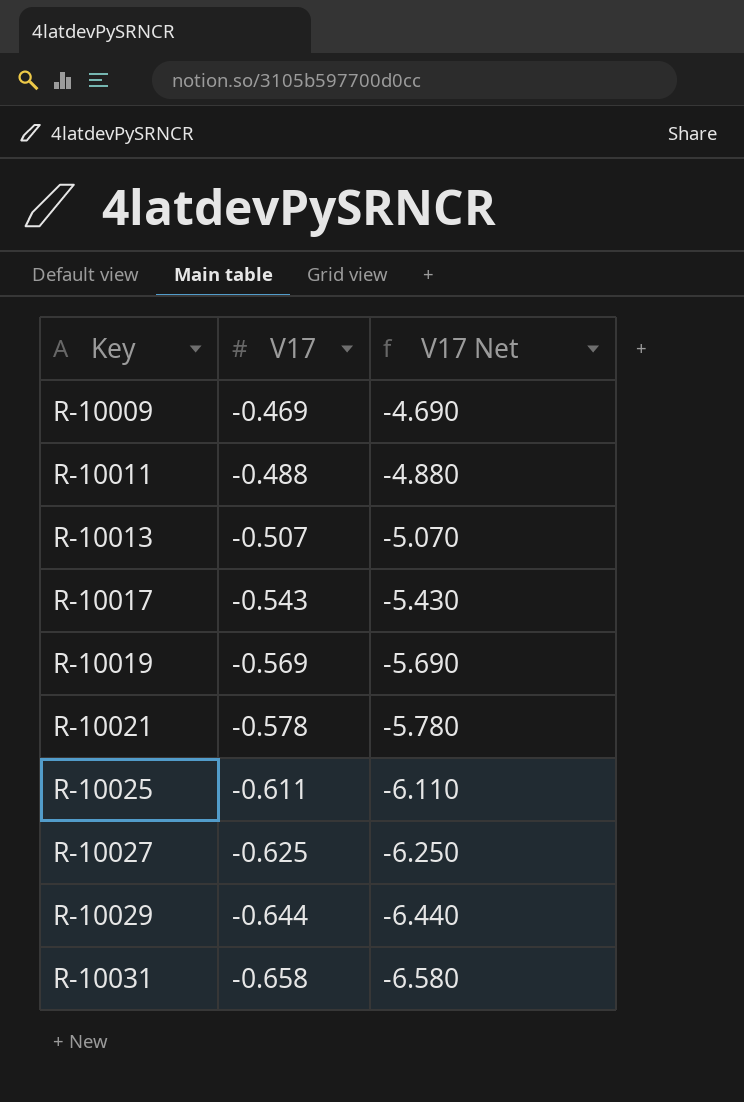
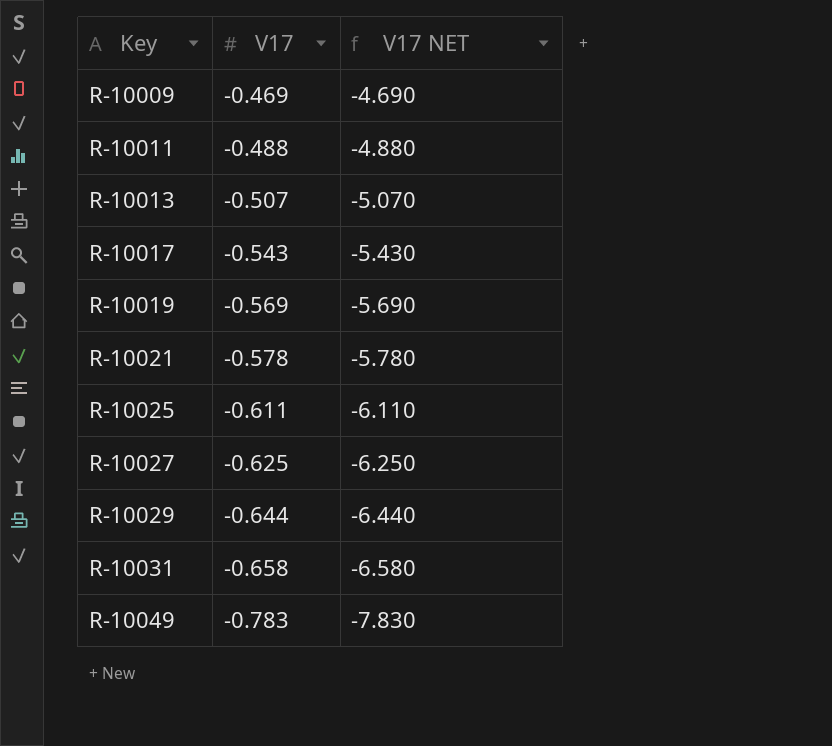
column name: V17 Net -> V17 NET
row R-10049: none -> -0.783 | -7.830

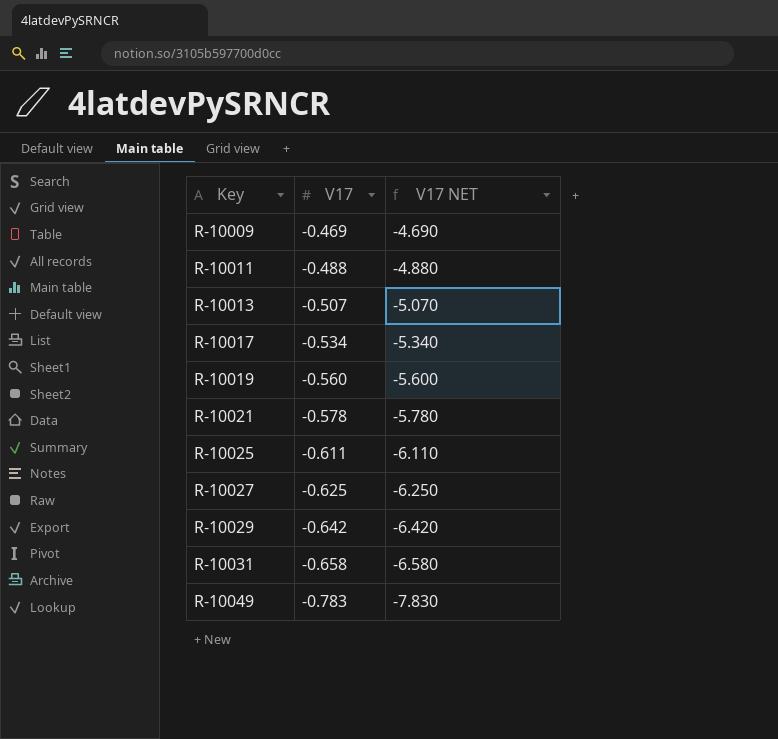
R-10017 | V17: -0.543 -> -0.534
R-10017 | V17 NET: -5.430 -> -5.340
R-10019 | V17: -0.569 -> -0.560
R-10019 | V17 NET: -5.690 -> -5.600
R-10029 | V17: -0.644 -> -0.642
R-10029 | V17 NET: -6.440 -> -6.420

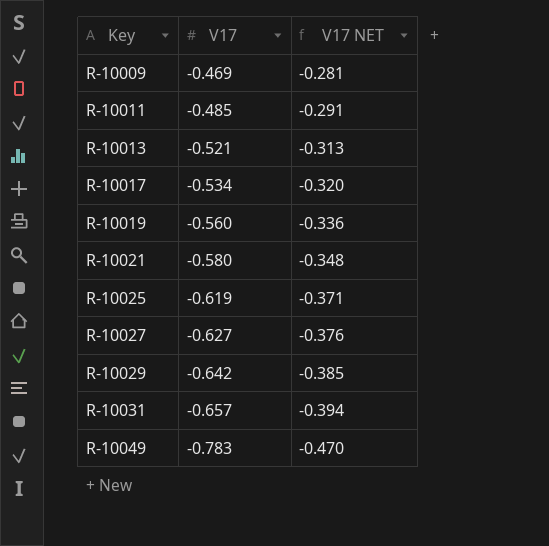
column V17 NET | formula: [V17] * 10 -> [V17] * 0.6
R-10011 | V17: -0.488 -> -0.485
R-10013 | V17: -0.507 -> -0.521
R-10021 | V17: -0.578 -> -0.580
R-10025 | V17: -0.611 -> -0.619
R-10027 | V17: -0.625 -> -0.627
R-10031 | V17: -0.658 -> -0.657

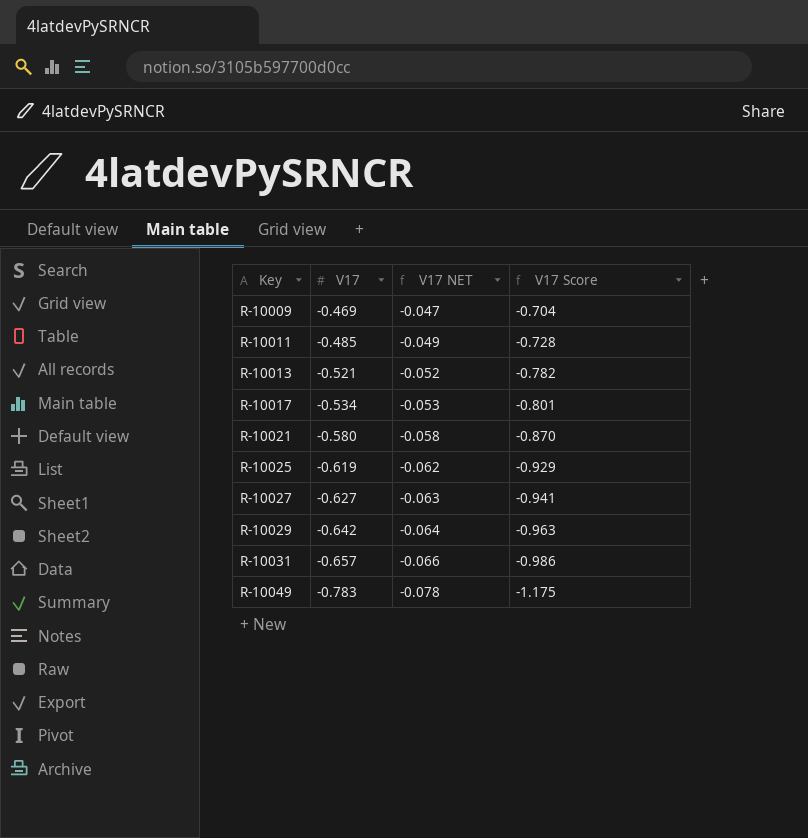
column V17 NET | formula: [V17] * 0.6 -> [V17] * 0.1
column V17 Score | formula: none -> [V17] * 1.5
row R-10019: -0.560 | -0.336 -> none

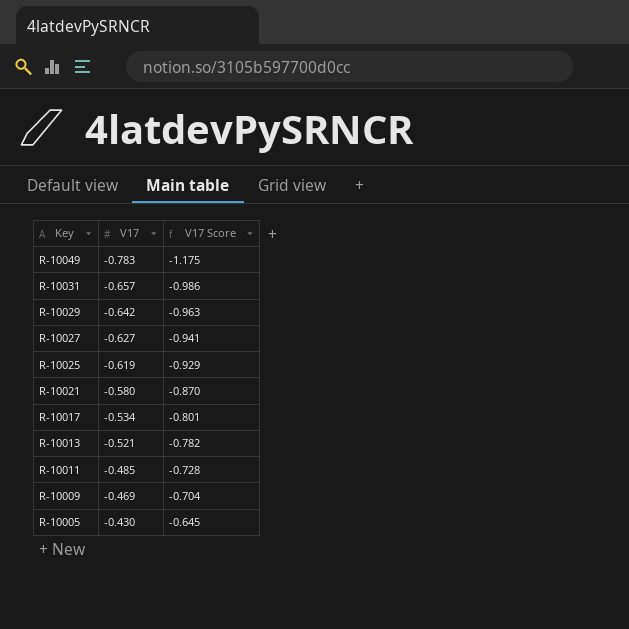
row order: Key ascending -> Key descending
column V17 NET | formula: [V17] * 0.1 -> none
row R-10005: none -> -0.430 | -0.645

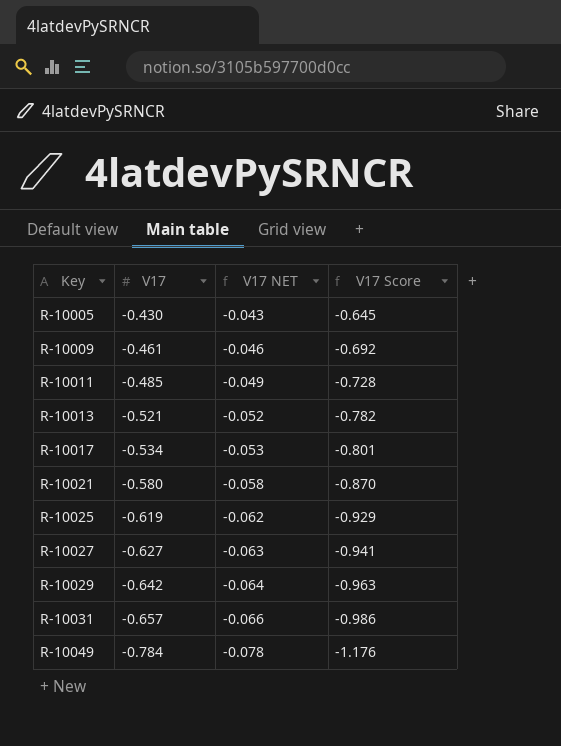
row order: Key descending -> Key ascending
column V17 NET | formula: none -> [V17] * 0.1
R-10009 | V17: -0.469 -> -0.461
R-10009 | V17 Score: -0.704 -> -0.692
R-10049 | V17: -0.783 -> -0.784
R-10049 | V17 Score: -1.175 -> -1.176

